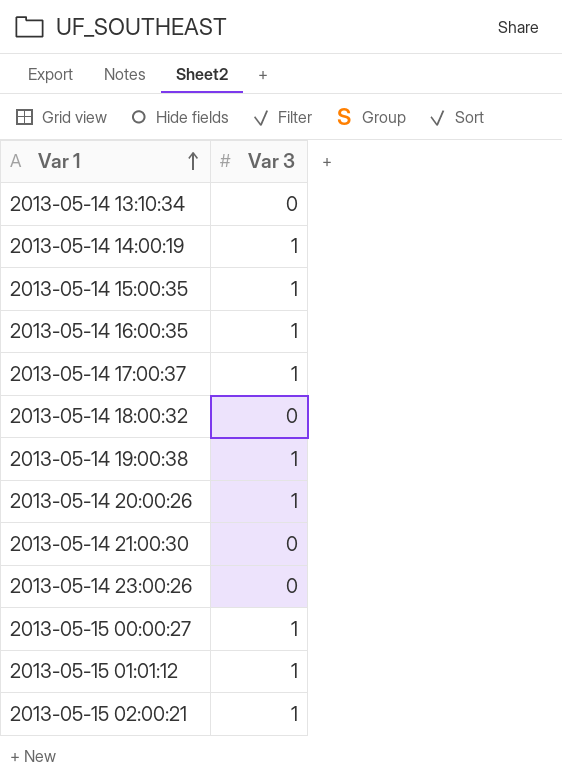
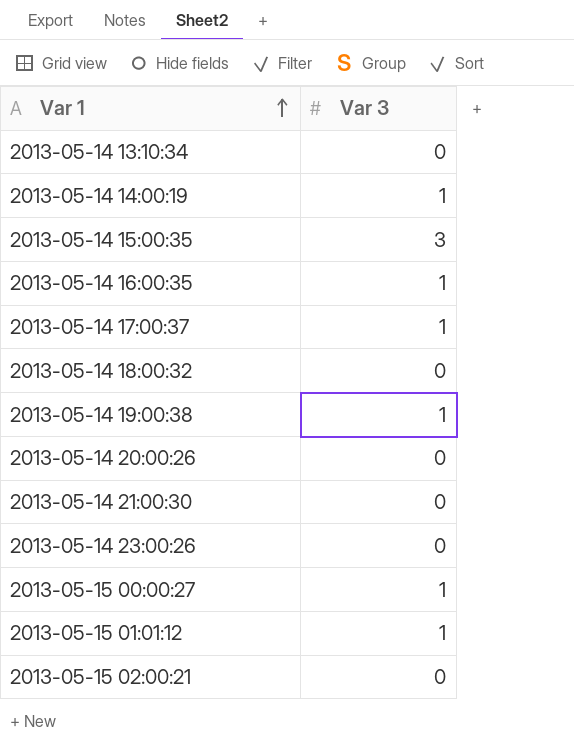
2013-05-14 15:00:35 | Var 3: 1 -> 3
2013-05-14 20:00:26 | Var 3: 1 -> 0
2013-05-15 02:00:21 | Var 3: 1 -> 0

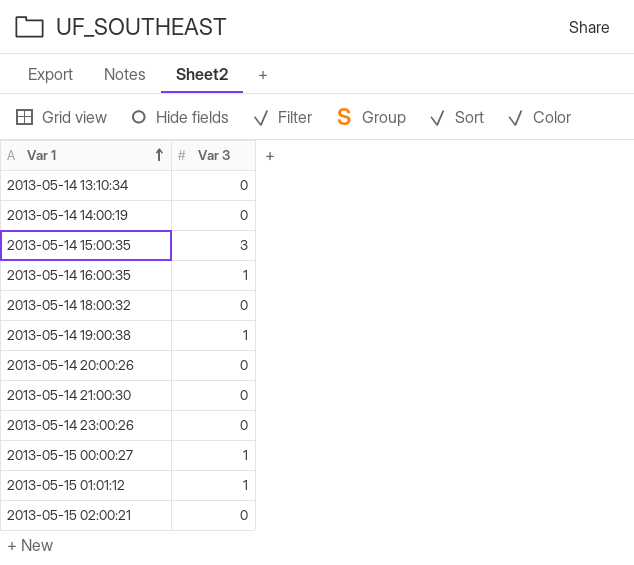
row 2013-05-14 17:00:37: 1 -> none
2013-05-14 14:00:19 | Var 3: 1 -> 0

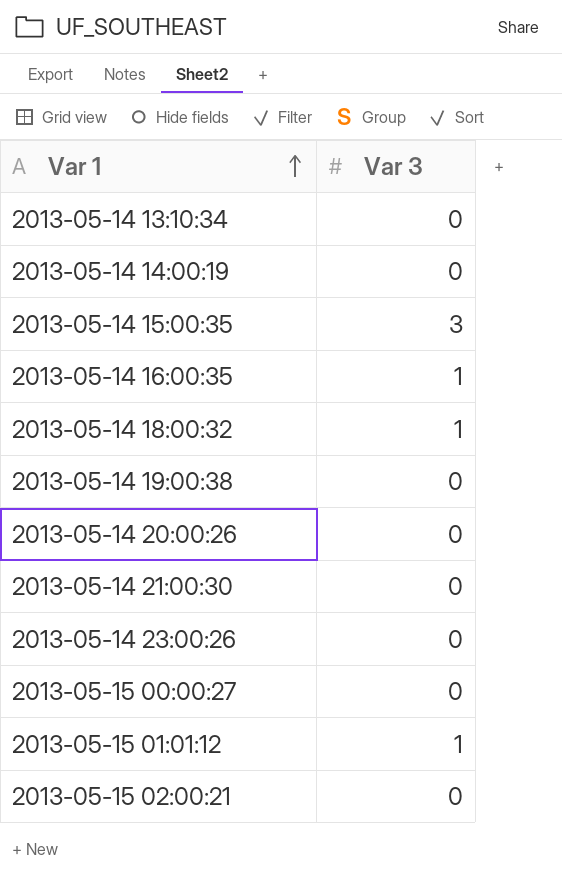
2013-05-14 18:00:32 | Var 3: 0 -> 1
2013-05-14 19:00:38 | Var 3: 1 -> 0
2013-05-15 00:00:27 | Var 3: 1 -> 0

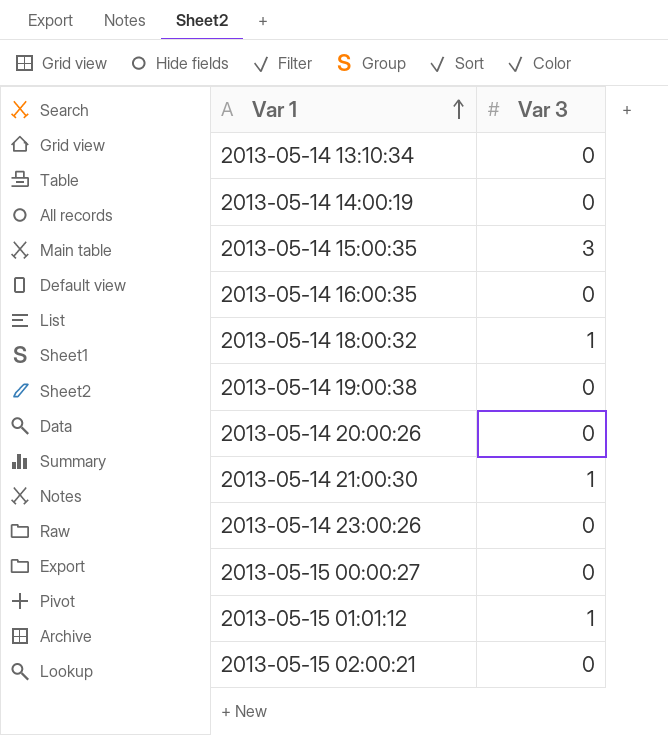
2013-05-14 16:00:35 | Var 3: 1 -> 0
2013-05-14 21:00:30 | Var 3: 0 -> 1

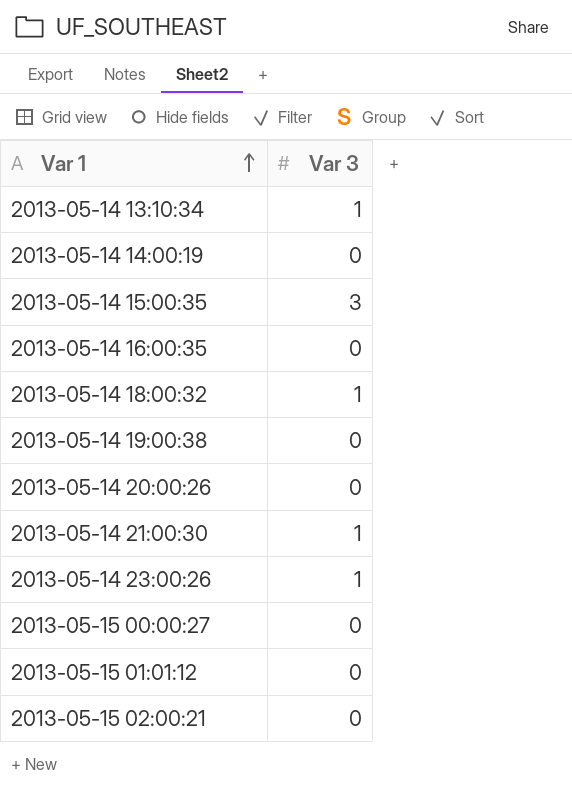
2013-05-14 13:10:34 | Var 3: 0 -> 1
2013-05-14 23:00:26 | Var 3: 0 -> 1
2013-05-15 01:01:12 | Var 3: 1 -> 0

